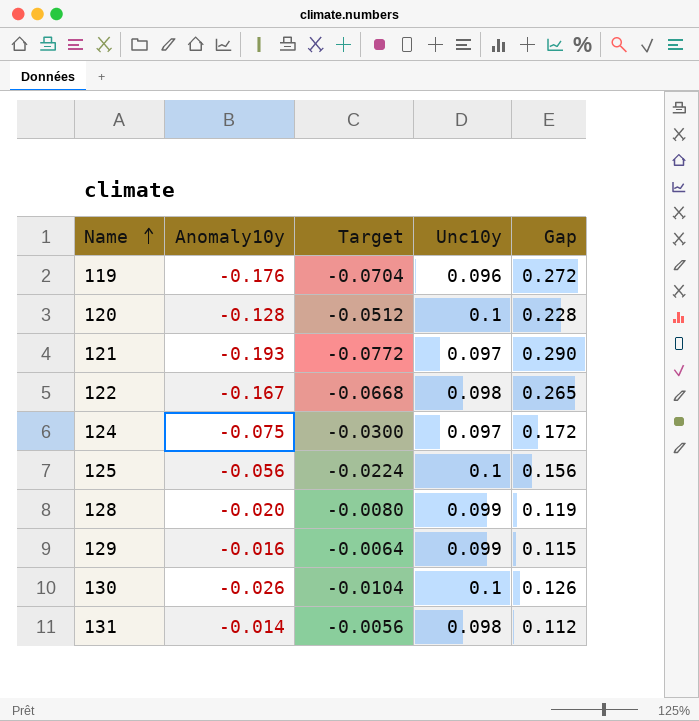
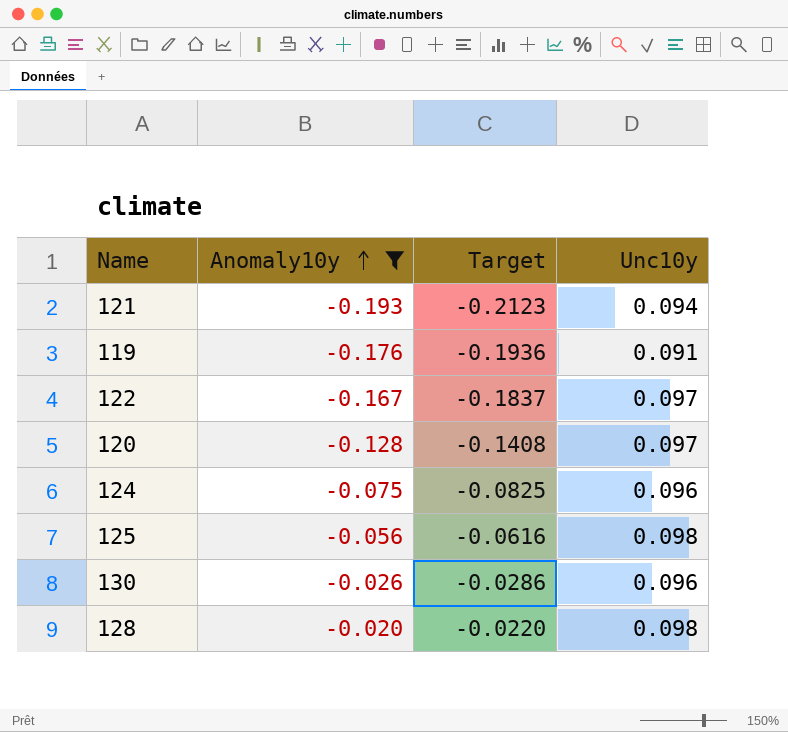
filter: none -> Anomaly10y <= -0.020
row order: Name ascending -> Anomaly10y ascending
column Gap | formula: [Unc10y] - [Anomaly10y] -> none
column Target | formula: [Anomaly10y] * 0.4 -> [Anomaly10y] * 1.1
121 | Unc10y: 0.097 -> 0.094
119 | Unc10y: 0.096 -> 0.091
122 | Unc10y: 0.098 -> 0.097
120 | Unc10y: 0.1 -> 0.097
124 | Unc10y: 0.097 -> 0.096
125 | Unc10y: 0.1 -> 0.098
130 | Unc10y: 0.1 -> 0.096
128 | Unc10y: 0.099 -> 0.098

